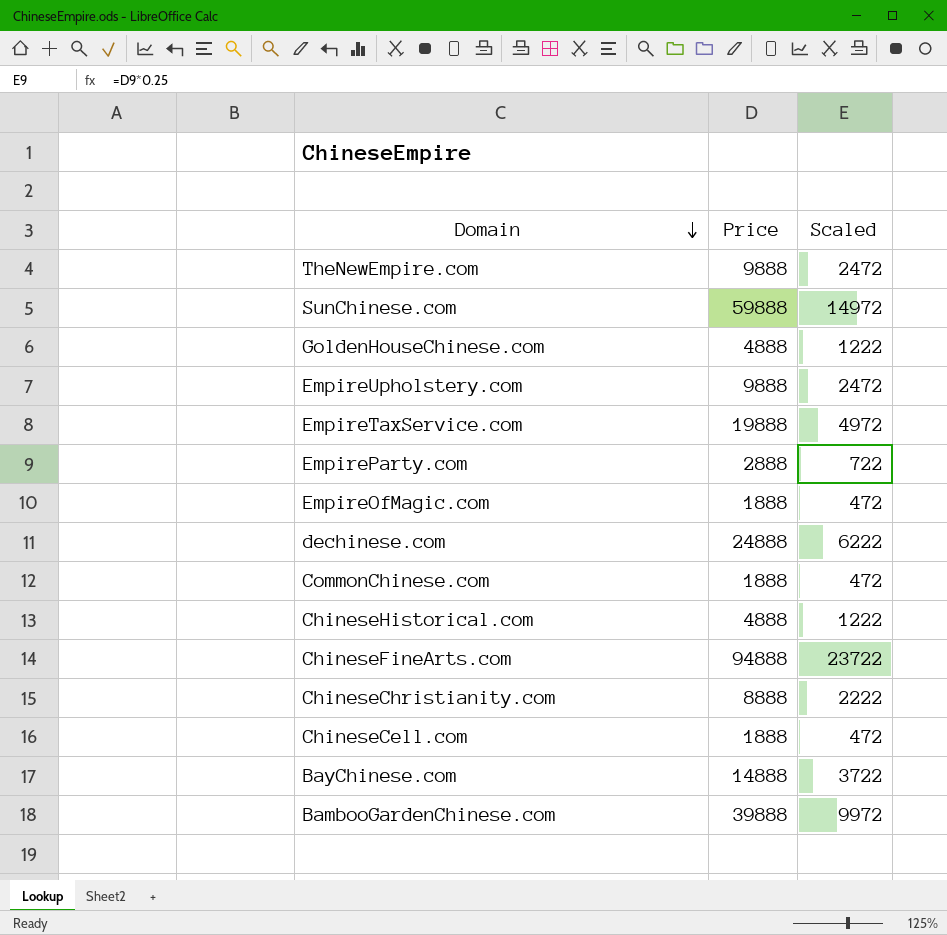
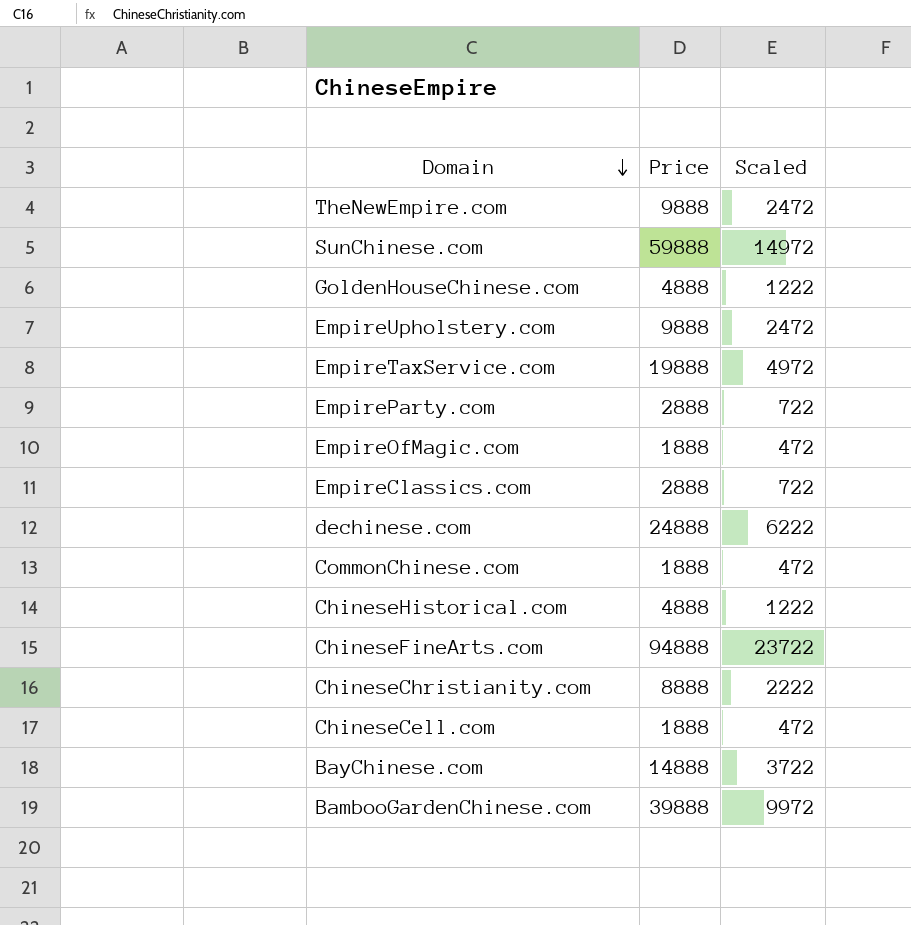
row EmpireClassics.com: none -> 2888 | 722

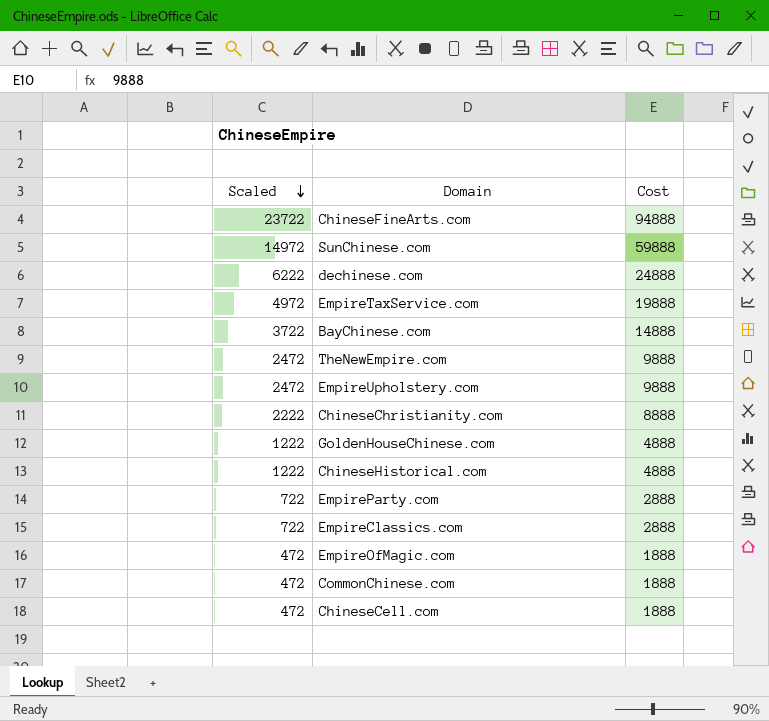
row order: Domain descending -> Scaled descending
column Scaled | position: 3 -> 1
column name: Price -> Cost
row BambooGardenChinese.com: 39888 | 9972 -> none

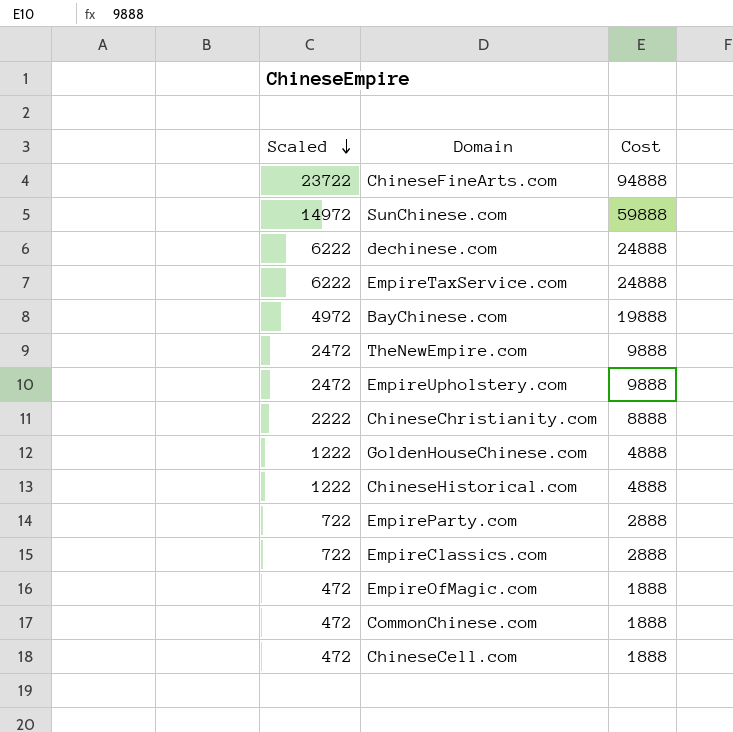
EmpireTaxService.com | Scaled: 4972 -> 6222
EmpireTaxService.com | Cost: 19888 -> 24888
BayChinese.com | Scaled: 3722 -> 4972
BayChinese.com | Cost: 14888 -> 19888

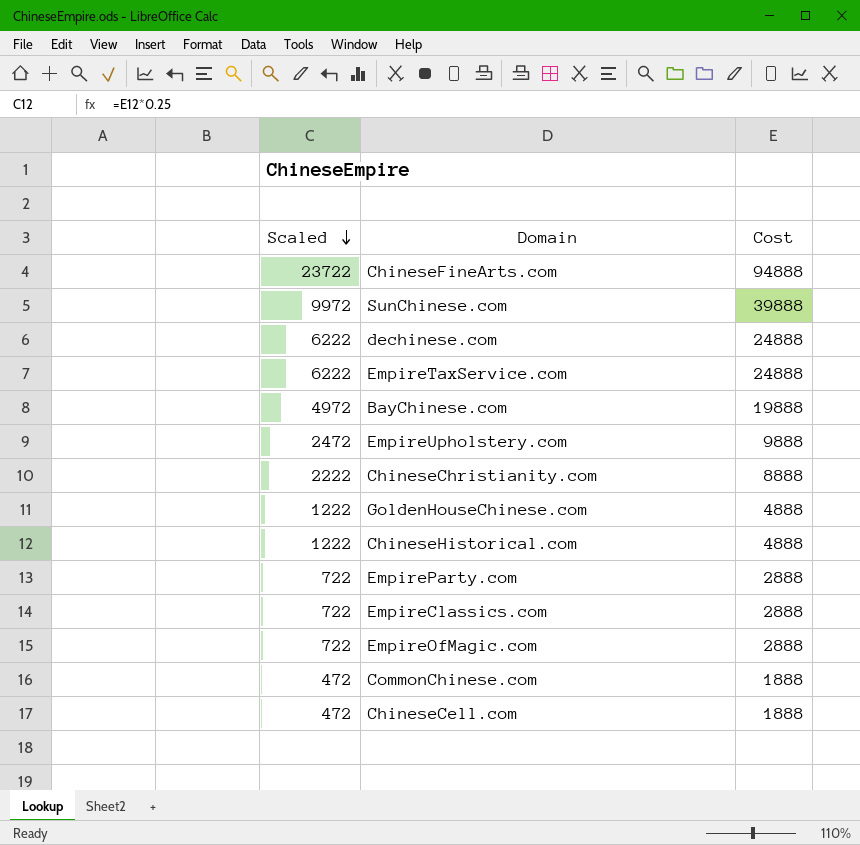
row TheNewEmpire.com: 2472 | 9888 -> none
SunChinese.com | Scaled: 14972 -> 9972
SunChinese.com | Cost: 59888 -> 39888
EmpireOfMagic.com | Scaled: 472 -> 722
EmpireOfMagic.com | Cost: 1888 -> 2888

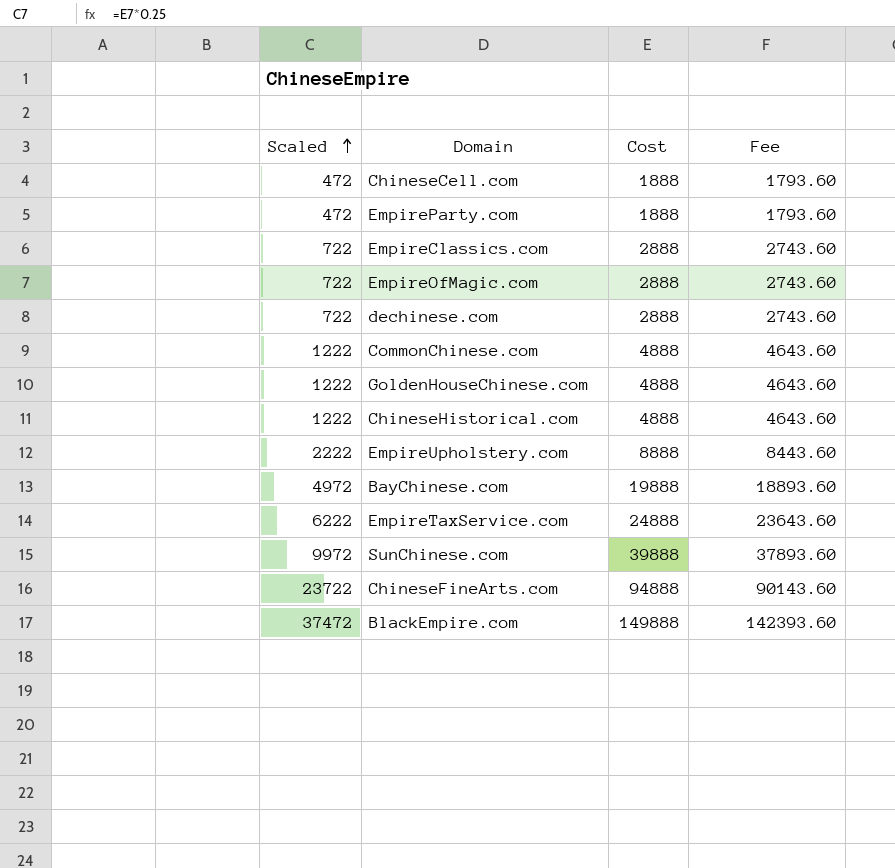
row order: Scaled descending -> Scaled ascending
column Fee | formula: none -> [Cost] * 0.95
row ChineseChristianity.com: 2222 | 8888 -> none
EmpireParty.com | Scaled: 722 -> 472
EmpireParty.com | Cost: 2888 -> 1888
dechinese.com | Scaled: 6222 -> 722
dechinese.com | Cost: 24888 -> 2888
CommonChinese.com | Scaled: 472 -> 1222
CommonChinese.com | Cost: 1888 -> 4888
EmpireUpholstery.com | Scaled: 2472 -> 2222
EmpireUpholstery.com | Cost: 9888 -> 8888
row BlackEmpire.com: none -> 37472 | 149888 | 142393.60

